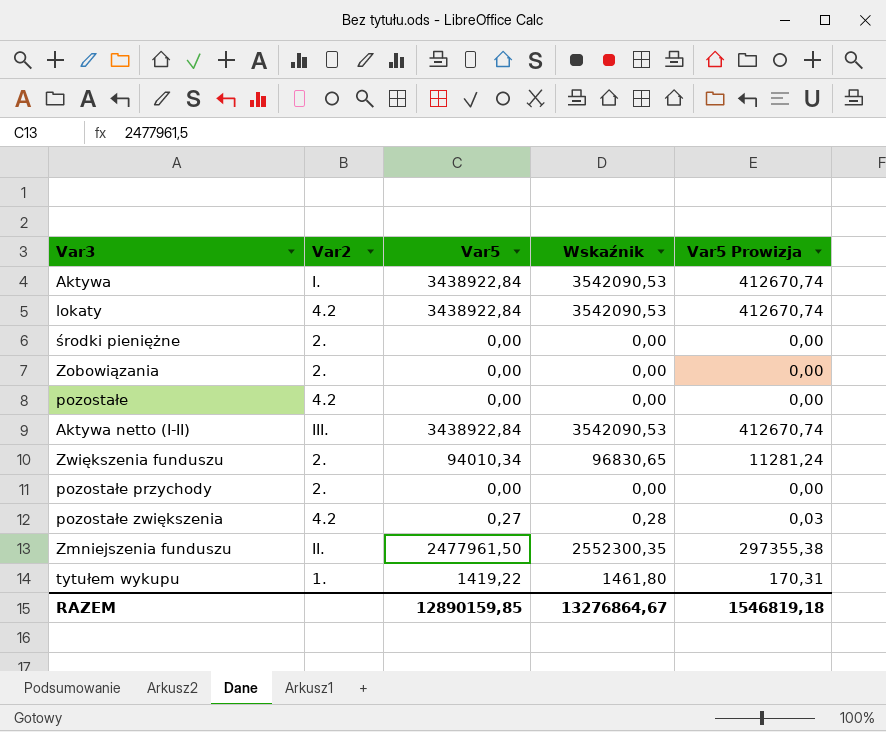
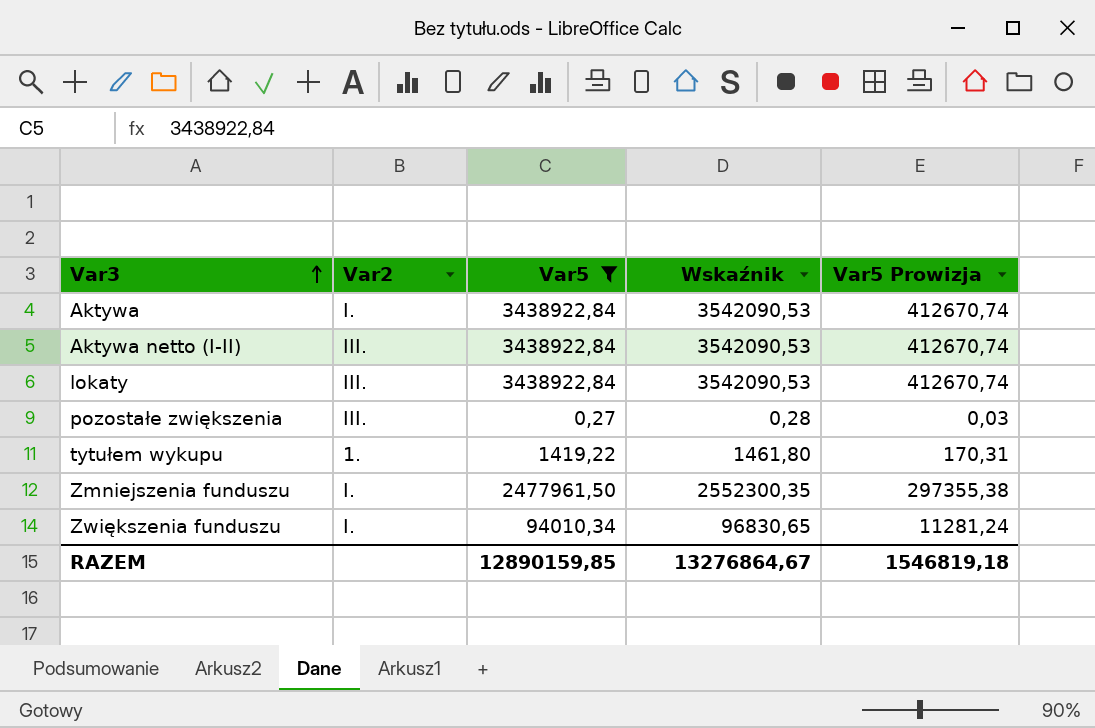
filter: none -> Var5 != 0,00
row order: none -> Var3 ascending
lokaty | Var2: 4.2 -> III.
pozostałe zwiększenia | Var2: 4.2 -> III.
Zmniejszenia funduszu | Var2: II. -> I.
Zwiększenia funduszu | Var2: 2. -> I.

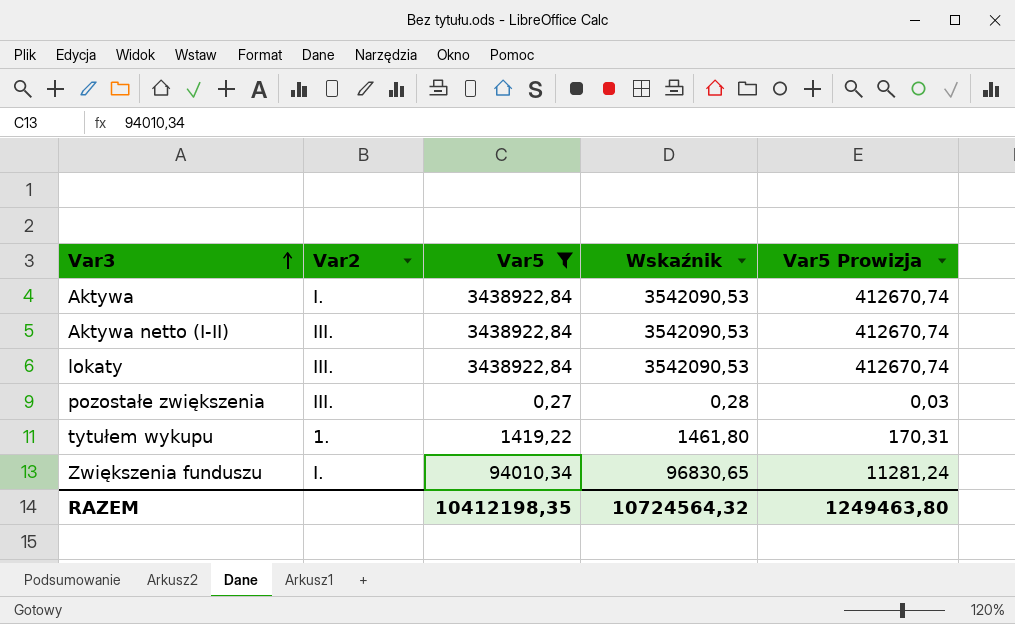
row Zmniejszenia funduszu: I. | 2477961,50 | 2552300,35 | 297355,38 -> none
RAZEM | Var5: 12890159,85 -> 10412198,35
RAZEM | Wskaźnik: 13276864,67 -> 10724564,32
RAZEM | Var5 Prowizja: 1546819,18 -> 1249463,80

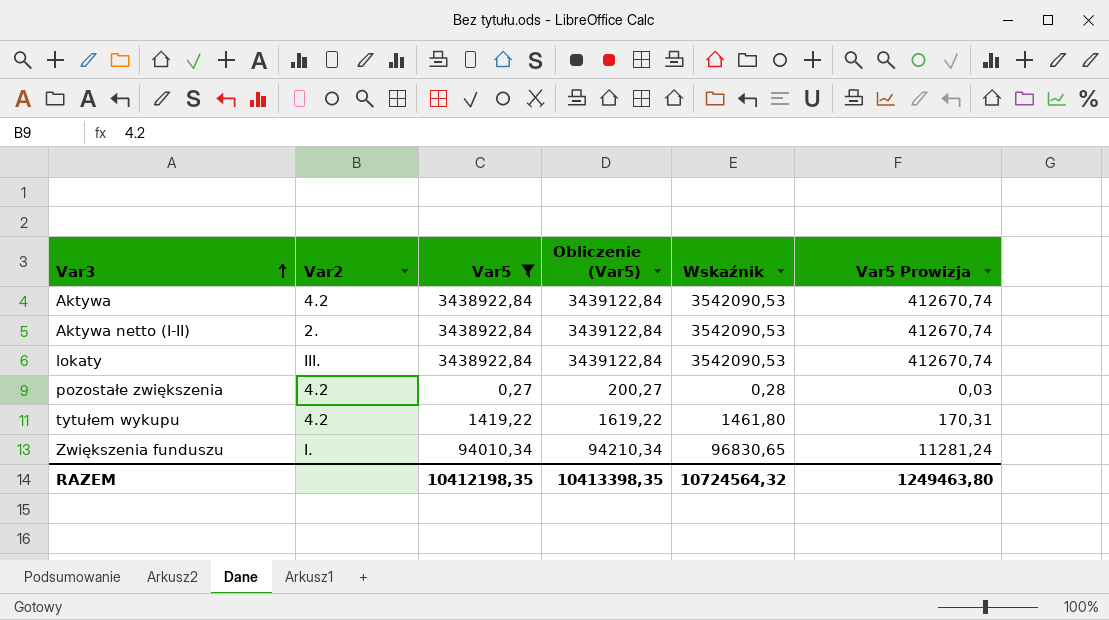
column Obliczenie (Var5) | formula: none -> [Var5] + 200
Aktywa | Var2: I. -> 4.2
Aktywa netto (I-II) | Var2: III. -> 2.
pozostałe zwiększenia | Var2: III. -> 4.2
tytułem wykupu | Var2: 1. -> 4.2

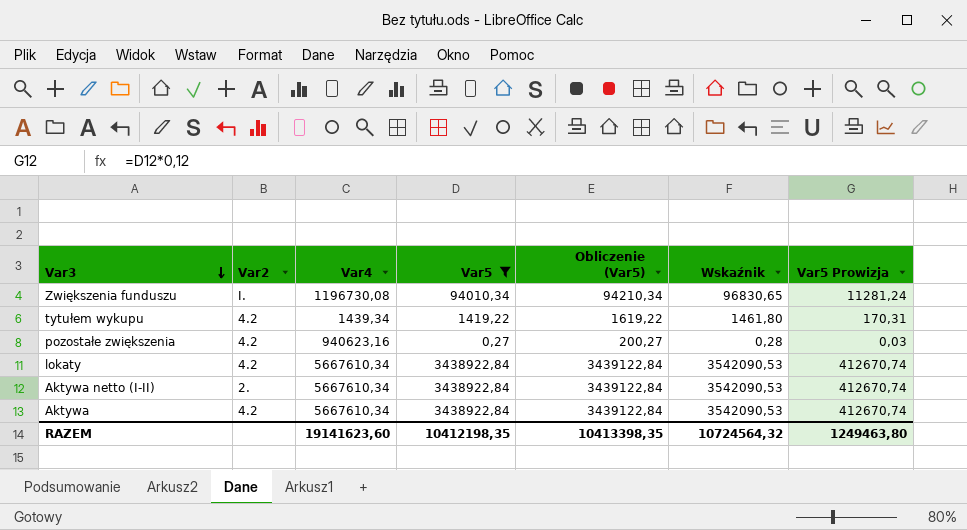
row order: Var3 ascending -> Var3 descending
column Var4 | position: none -> 3
lokaty | Var2: III. -> 4.2

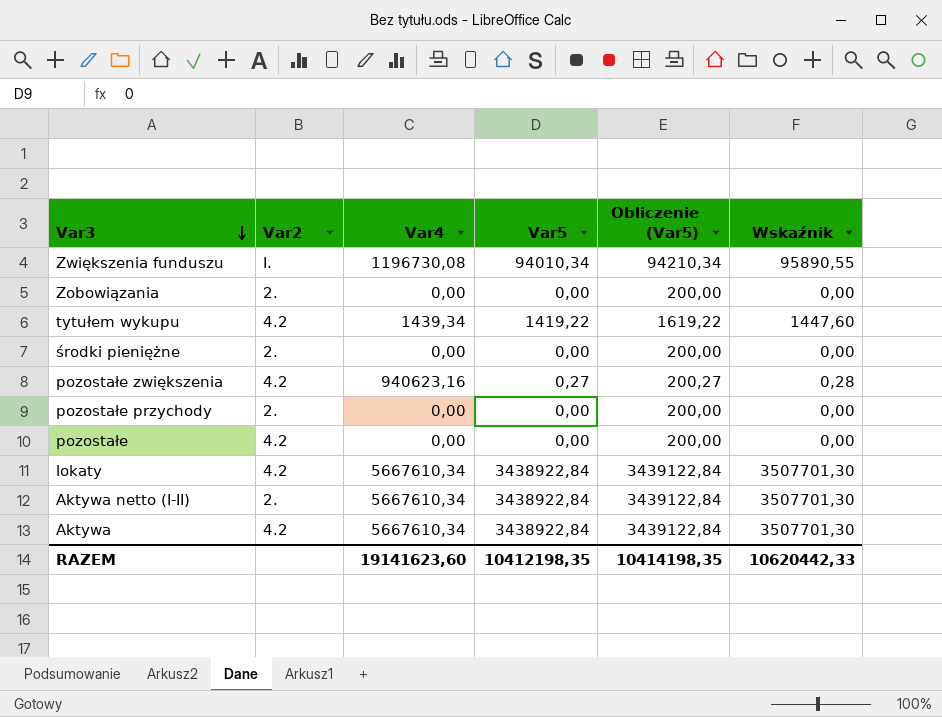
filter: Var5 != 0,00 -> none
column Var5 Prowizja | formula: [Var5] * 0,12 -> none
column Wskaźnik | formula: [Var5] * 1,03 -> [Var5] * 1,02
RAZEM | Obliczenie (Var5): 10413398,35 -> 10414198,35
RAZEM | Wskaźnik: 10724564,32 -> 10620442,33

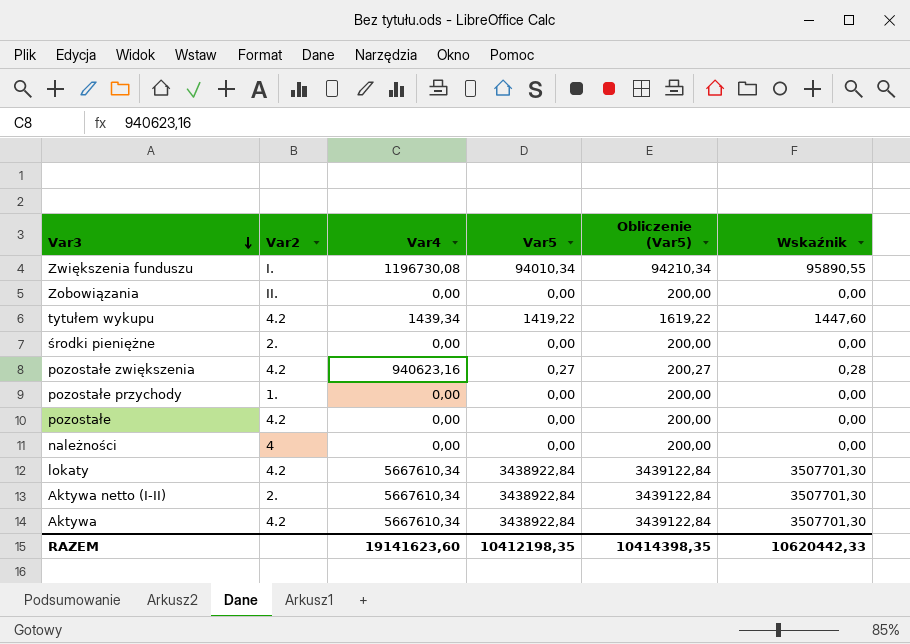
Zobowiązania | Var2: 2. -> II.
pozostałe przychody | Var2: 2. -> 1.
row należności: none -> 4 | 0,00 | 0,00 | 200,00 | 0,00
RAZEM | Obliczenie (Var5): 10414198,35 -> 10414398,35

